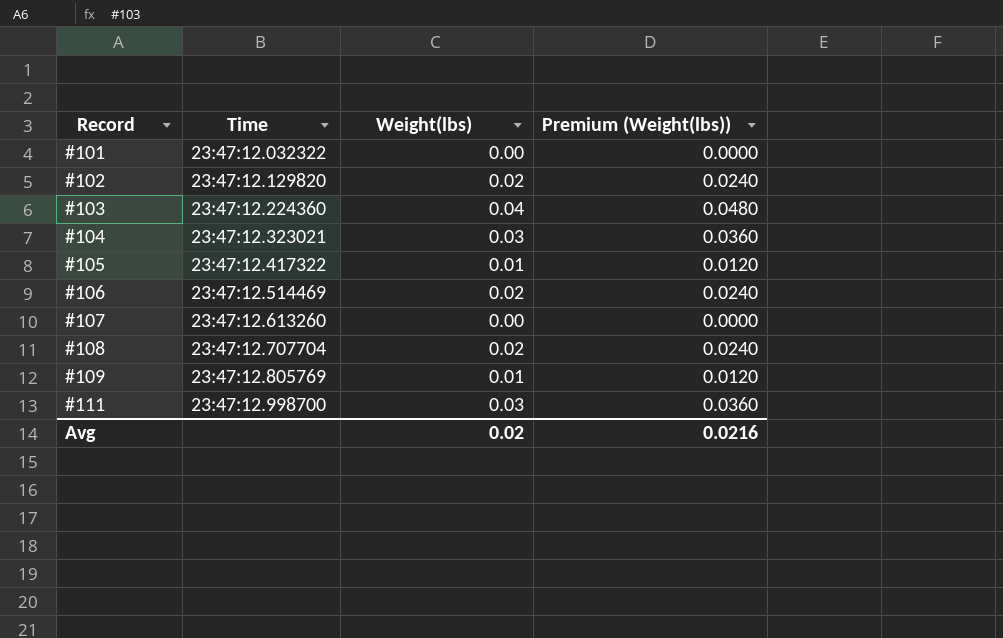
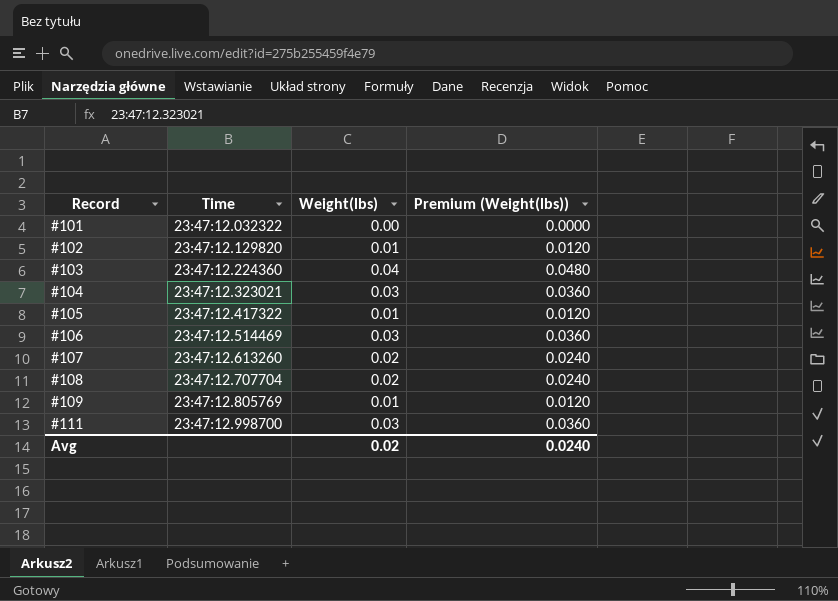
#102 | Weight(lbs): 0.02 -> 0.01
#102 | Premium (Weight(lbs)): 0.0240 -> 0.0120
#106 | Weight(lbs): 0.02 -> 0.03
#106 | Premium (Weight(lbs)): 0.0240 -> 0.0360
#107 | Weight(lbs): 0.00 -> 0.02
#107 | Premium (Weight(lbs)): 0.0000 -> 0.0240
Avg | Premium (Weight(lbs)): 0.0216 -> 0.0240

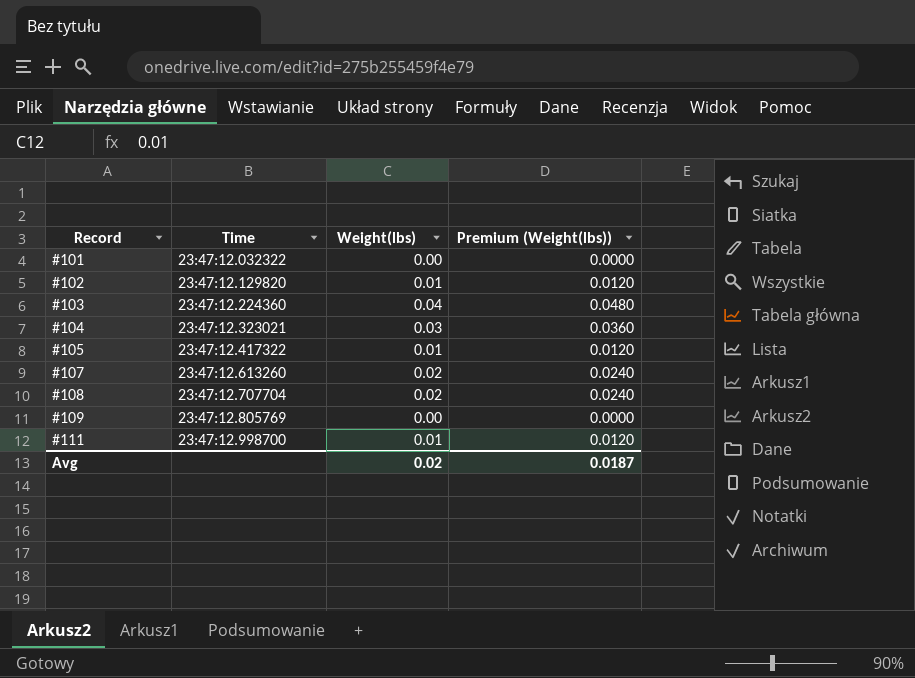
row #106: 23:47:12.514469 | 0.03 | 0.0360 -> none
#109 | Weight(lbs): 0.01 -> 0.00
#109 | Premium (Weight(lbs)): 0.0120 -> 0.0000
#111 | Weight(lbs): 0.03 -> 0.01
#111 | Premium (Weight(lbs)): 0.0360 -> 0.0120
Avg | Premium (Weight(lbs)): 0.0240 -> 0.0187

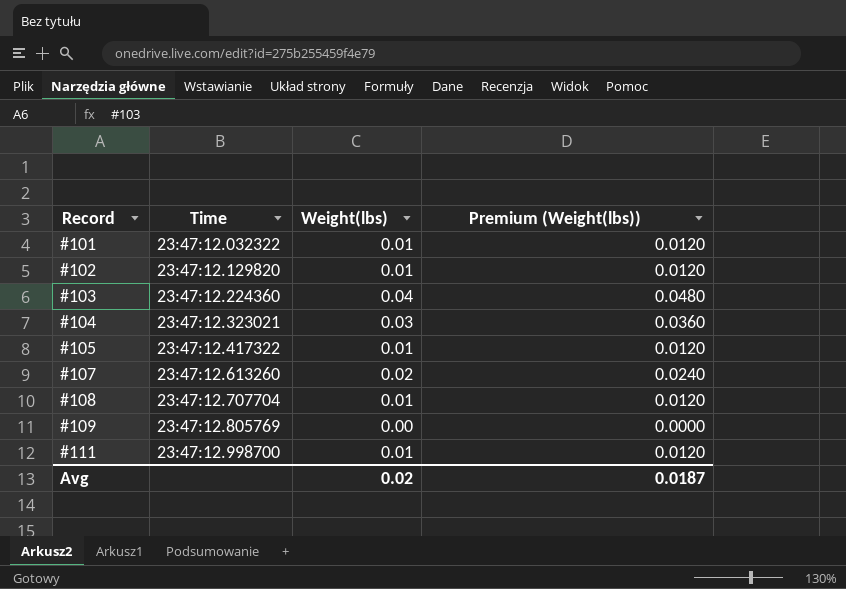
#101 | Weight(lbs): 0.00 -> 0.01
#101 | Premium (Weight(lbs)): 0.0000 -> 0.0120
#108 | Weight(lbs): 0.02 -> 0.01
#108 | Premium (Weight(lbs)): 0.0240 -> 0.0120

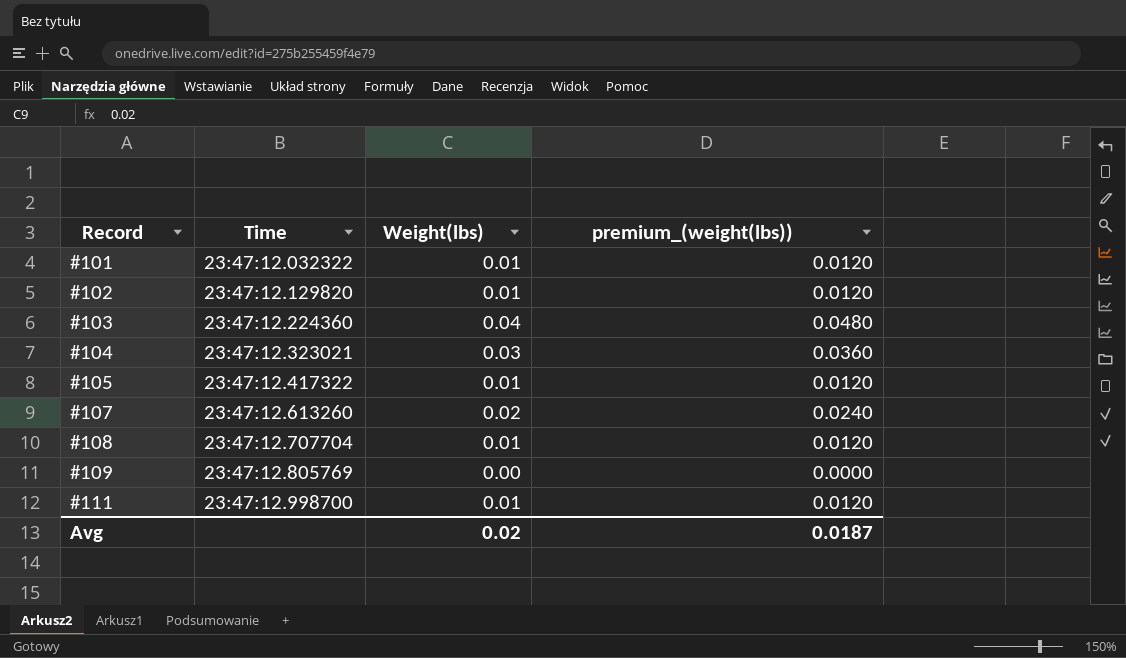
column name: Premium (Weight(lbs)) -> premium_(weight(lbs))

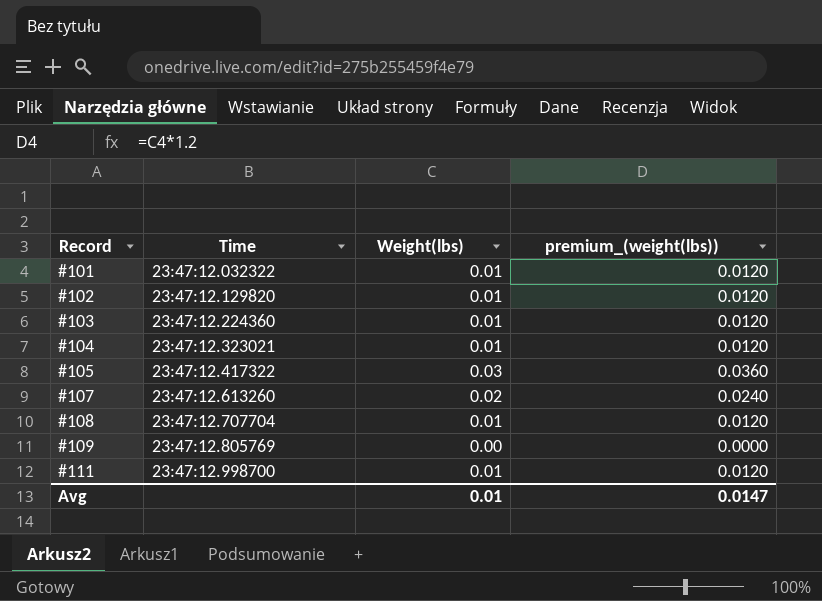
#103 | Weight(lbs): 0.04 -> 0.01
#103 | premium_(weight(lbs)): 0.0480 -> 0.0120
#104 | Weight(lbs): 0.03 -> 0.01
#104 | premium_(weight(lbs)): 0.0360 -> 0.0120
#105 | Weight(lbs): 0.01 -> 0.03
#105 | premium_(weight(lbs)): 0.0120 -> 0.0360
Avg | Weight(lbs): 0.02 -> 0.01
Avg | premium_(weight(lbs)): 0.0187 -> 0.0147

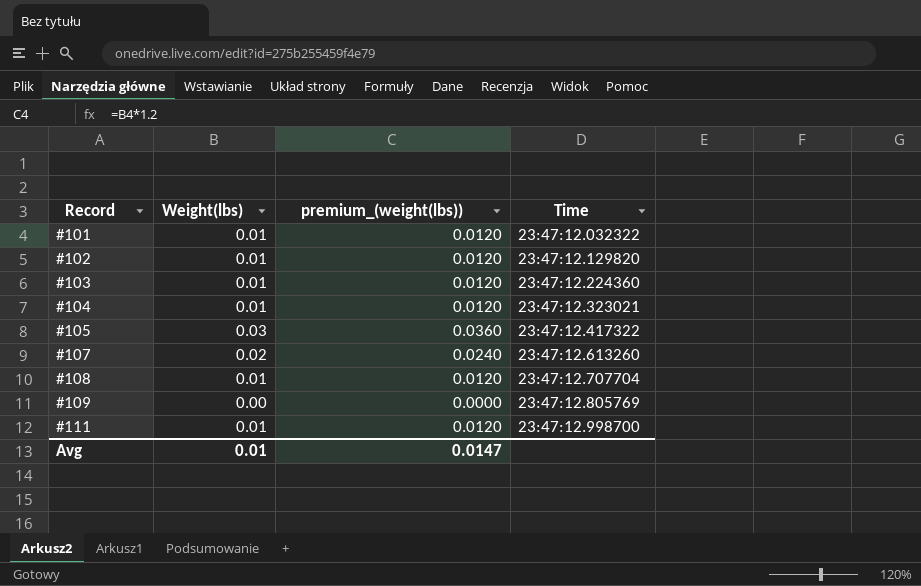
column Time | position: 2 -> 4

